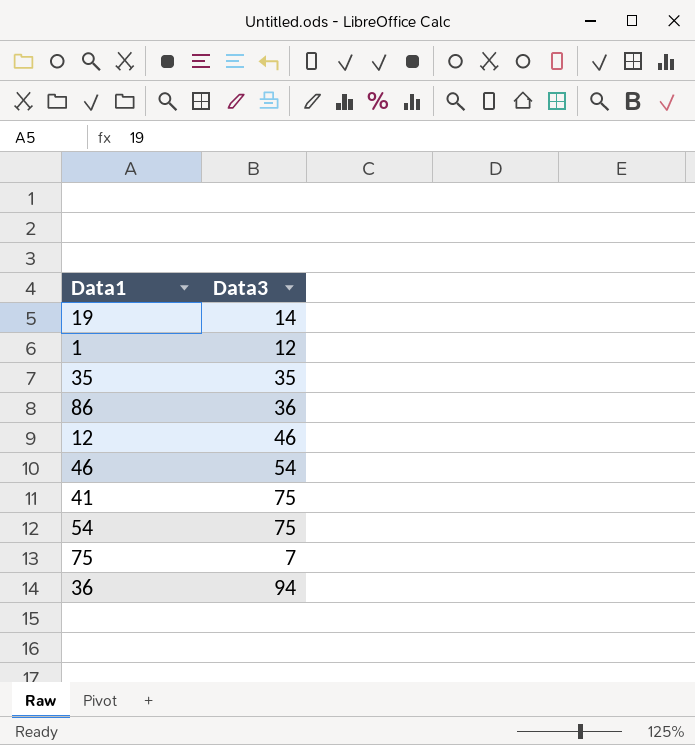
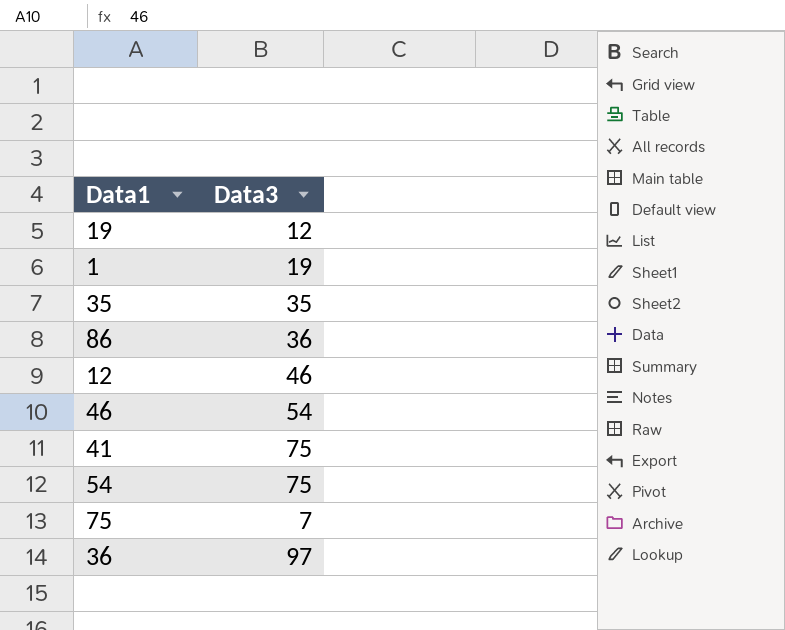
19 | Data3: 14 -> 12
1 | Data3: 12 -> 19
36 | Data3: 94 -> 97

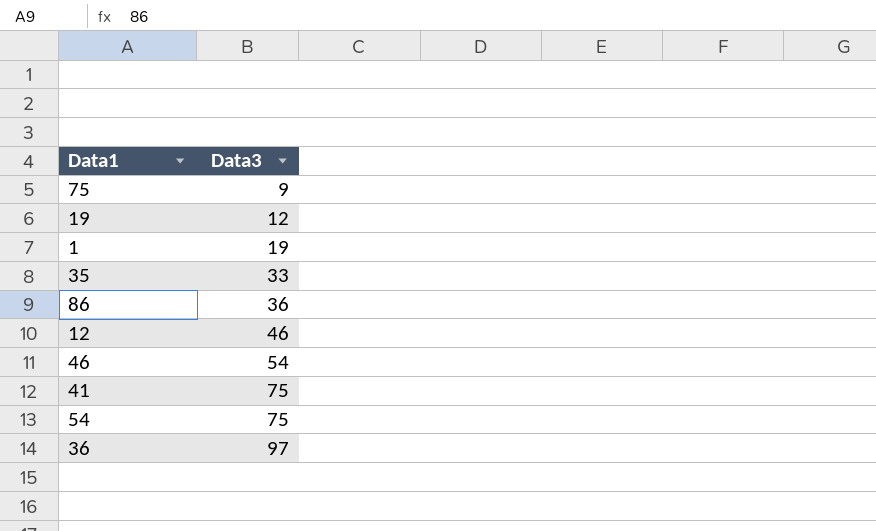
row order: none -> Data3 ascending
75 | Data3: 7 -> 9
35 | Data3: 35 -> 33

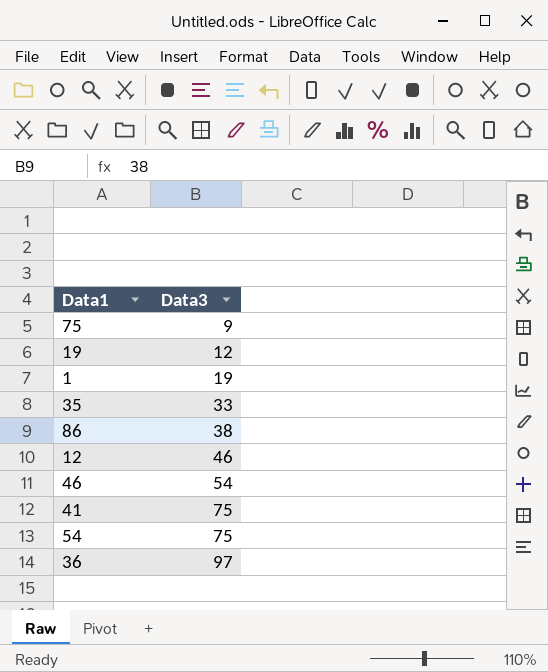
86 | Data3: 36 -> 38

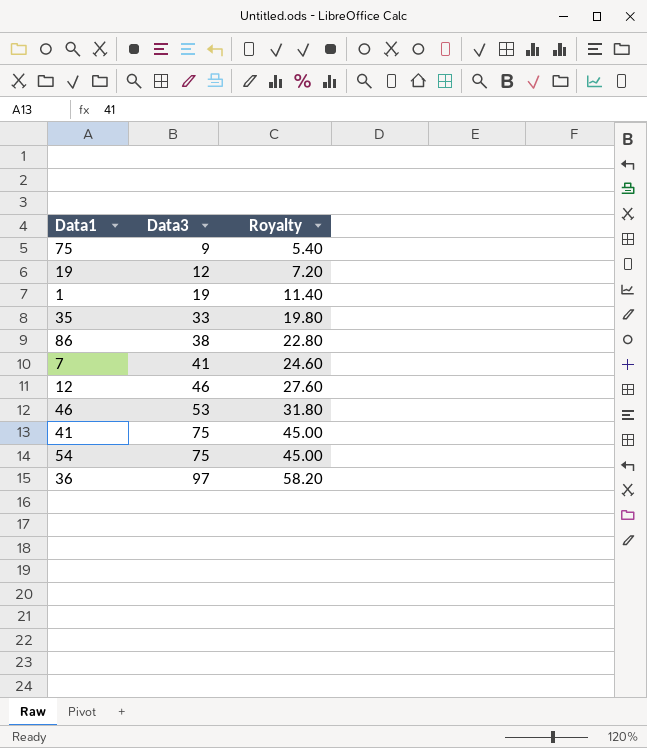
column Royalty | formula: none -> [Data3] * 0.6
row 7: none -> 41 | 24.60
46 | Data3: 54 -> 53

